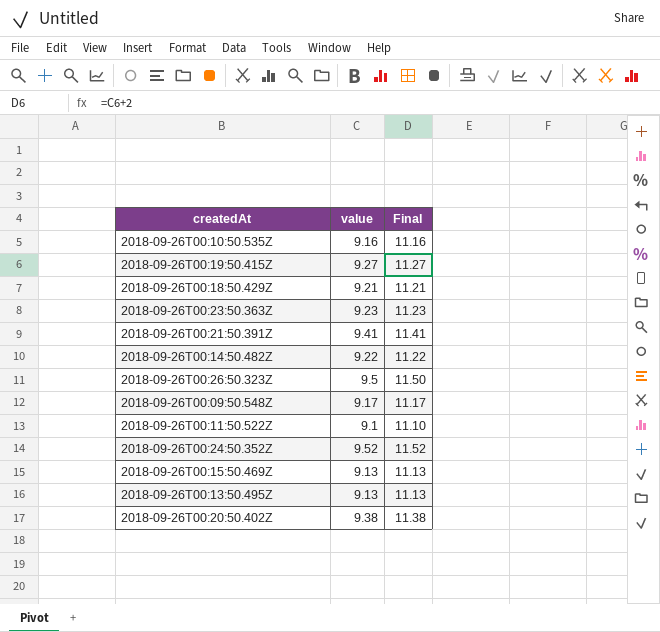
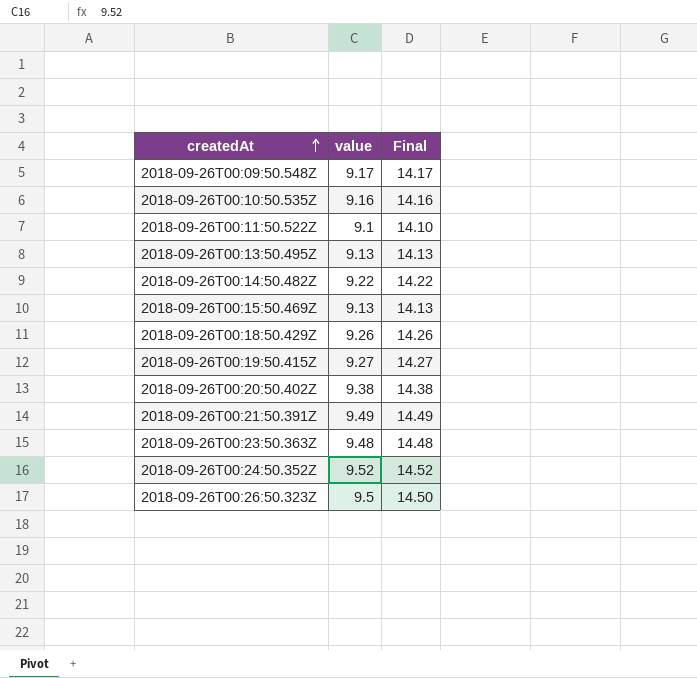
row order: none -> createdAt ascending
column Final | formula: [value] + 2 -> [value] + 5
2018-09-26T00:18:50.429Z | value: 9.21 -> 9.26
2018-09-26T00:21:50.391Z | value: 9.41 -> 9.49
2018-09-26T00:23:50.363Z | value: 9.23 -> 9.48

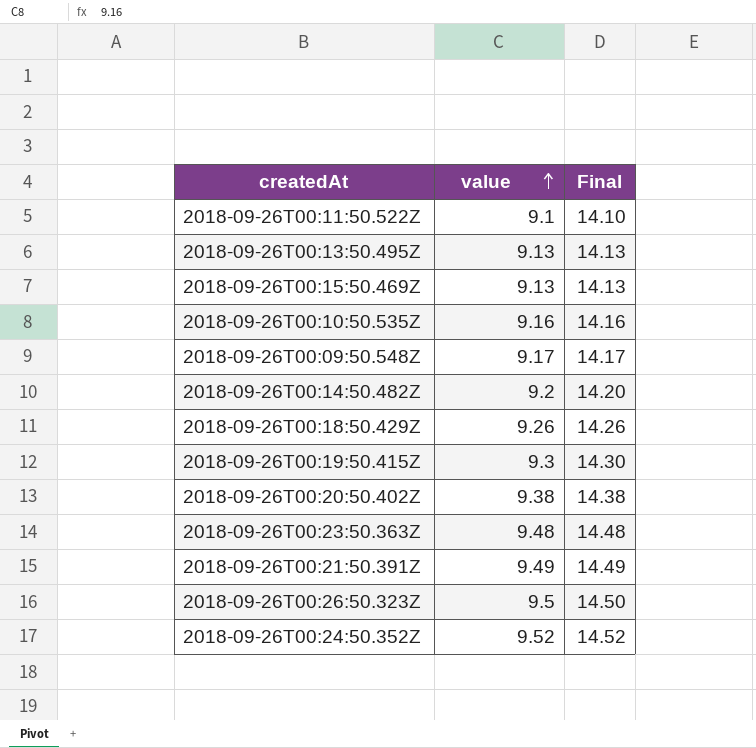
row order: createdAt ascending -> value ascending
2018-09-26T00:14:50.482Z | value: 9.22 -> 9.2
2018-09-26T00:14:50.482Z | Final: 14.22 -> 14.20
2018-09-26T00:19:50.415Z | value: 9.27 -> 9.3
2018-09-26T00:19:50.415Z | Final: 14.27 -> 14.30

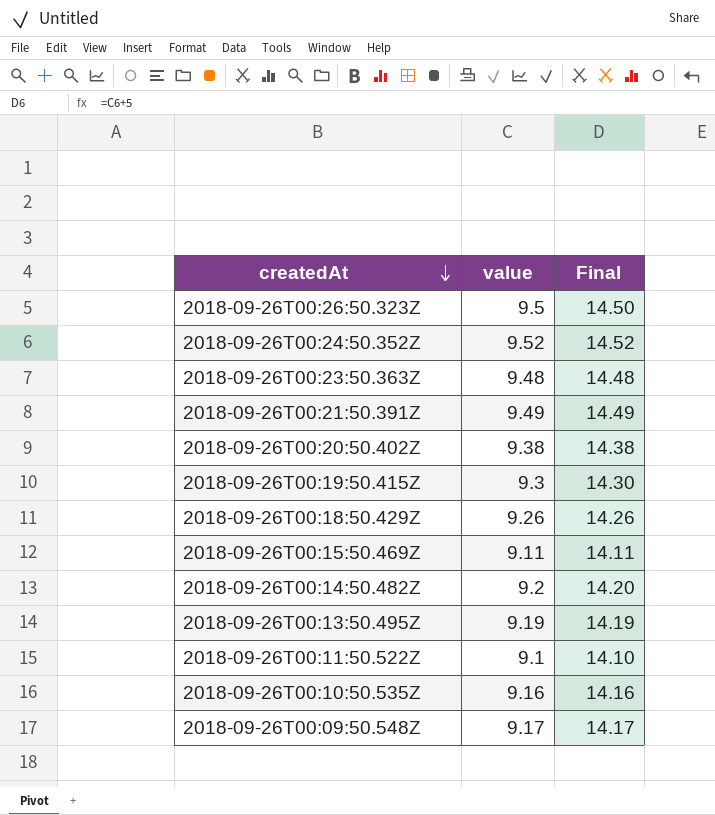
row order: value ascending -> createdAt descending
2018-09-26T00:15:50.469Z | value: 9.13 -> 9.11
2018-09-26T00:15:50.469Z | Final: 14.13 -> 14.11
2018-09-26T00:13:50.495Z | value: 9.13 -> 9.19
2018-09-26T00:13:50.495Z | Final: 14.13 -> 14.19

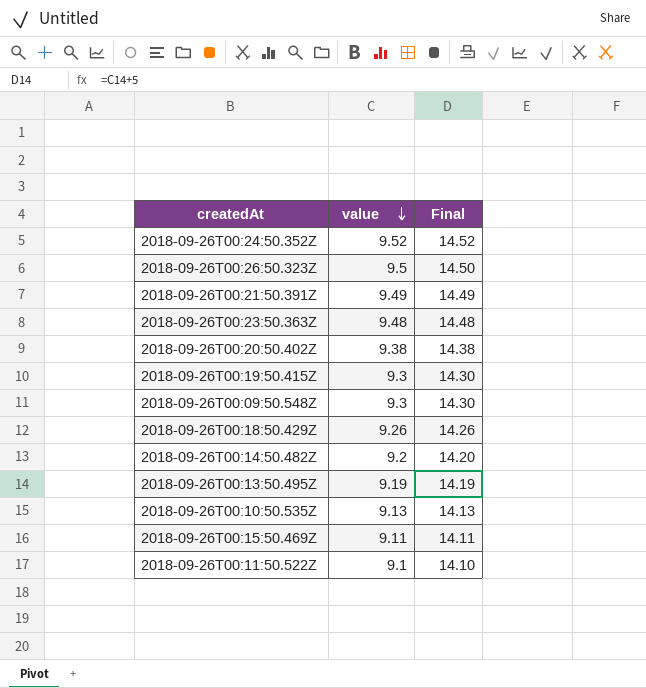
row order: createdAt descending -> value descending
2018-09-26T00:09:50.548Z | value: 9.17 -> 9.3
2018-09-26T00:09:50.548Z | Final: 14.17 -> 14.30
2018-09-26T00:10:50.535Z | value: 9.16 -> 9.13
2018-09-26T00:10:50.535Z | Final: 14.16 -> 14.13

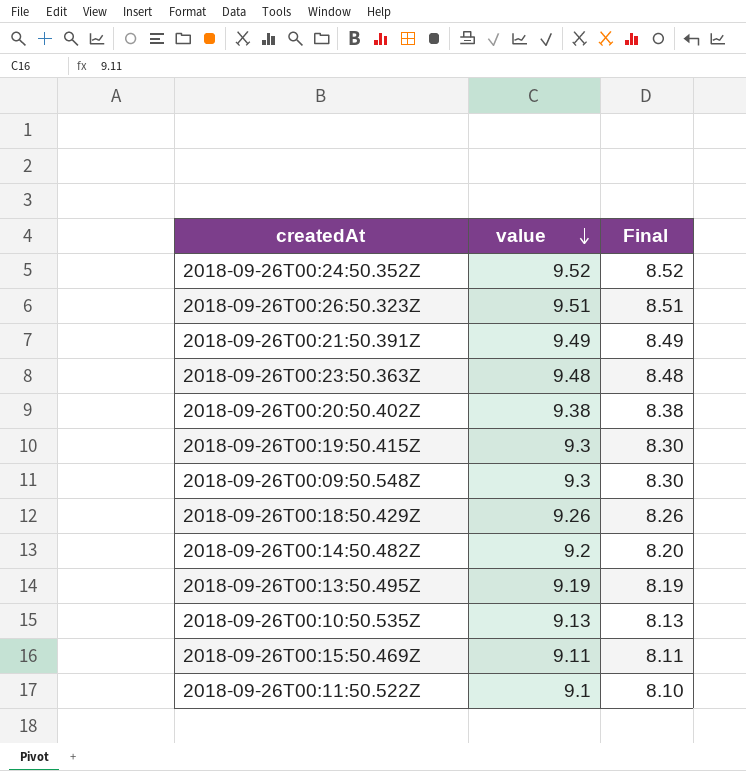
column Final | formula: [value] + 5 -> [value] - 1
2018-09-26T00:26:50.323Z | value: 9.5 -> 9.51

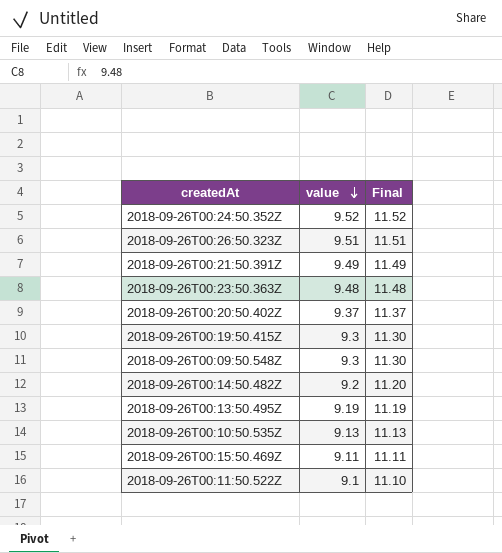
column Final | formula: [value] - 1 -> [value] + 2
row 2018-09-26T00:18:50.429Z: 9.26 | 8.26 -> none
2018-09-26T00:20:50.402Z | value: 9.38 -> 9.37

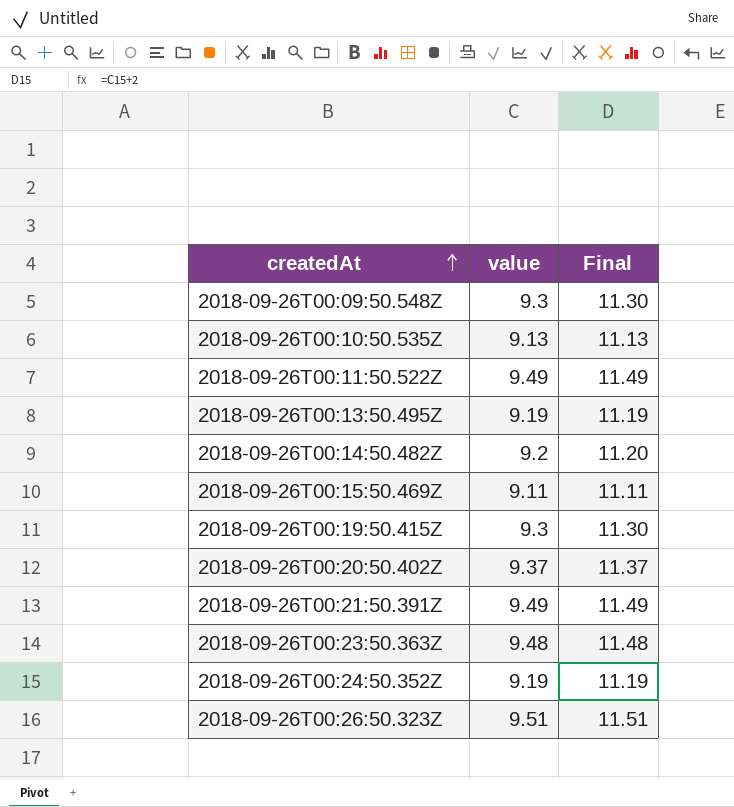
row order: value descending -> createdAt ascending
2018-09-26T00:11:50.522Z | value: 9.1 -> 9.49
2018-09-26T00:11:50.522Z | Final: 11.10 -> 11.49
2018-09-26T00:24:50.352Z | value: 9.52 -> 9.19
2018-09-26T00:24:50.352Z | Final: 11.52 -> 11.19

